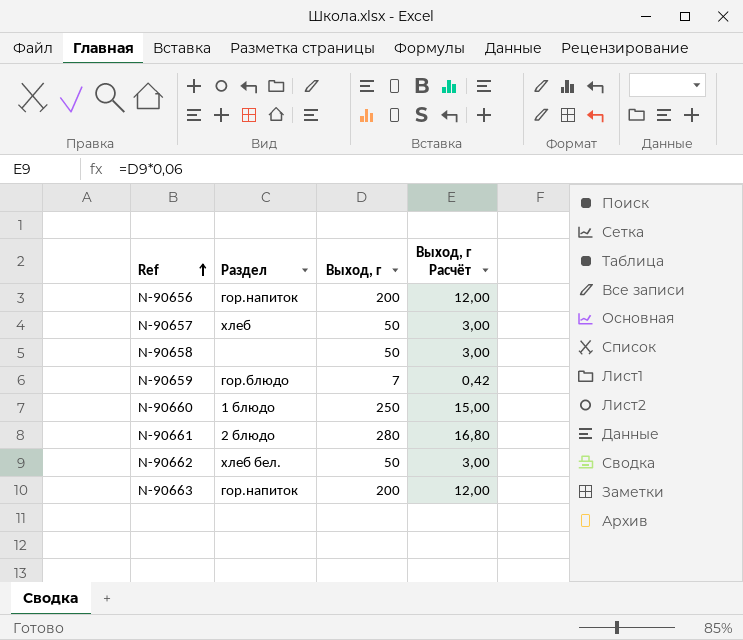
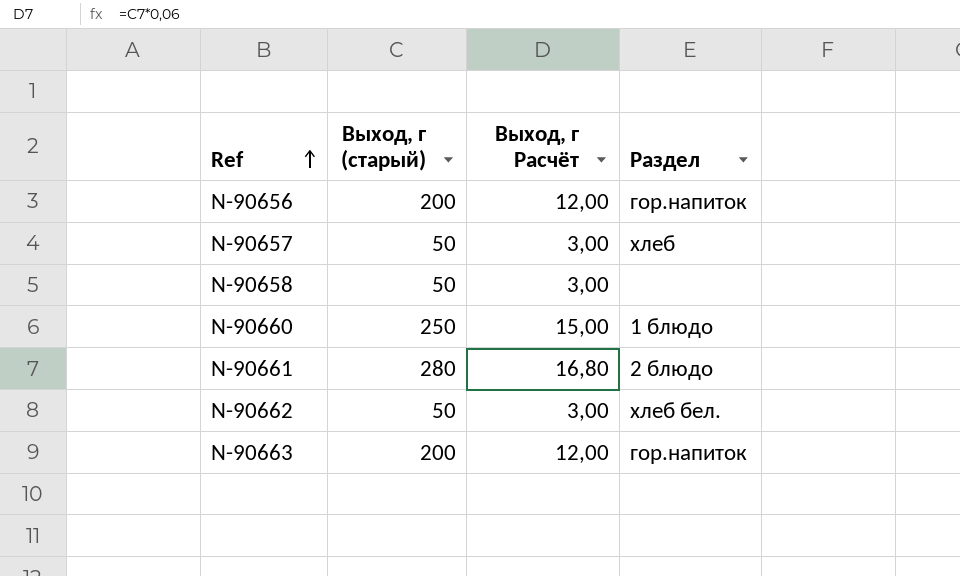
column name: Выход, г -> Выход, г (старый)
column Раздел | position: 2 -> 4
row N-90659: гор.блюдо | 7 | 0,42 -> none

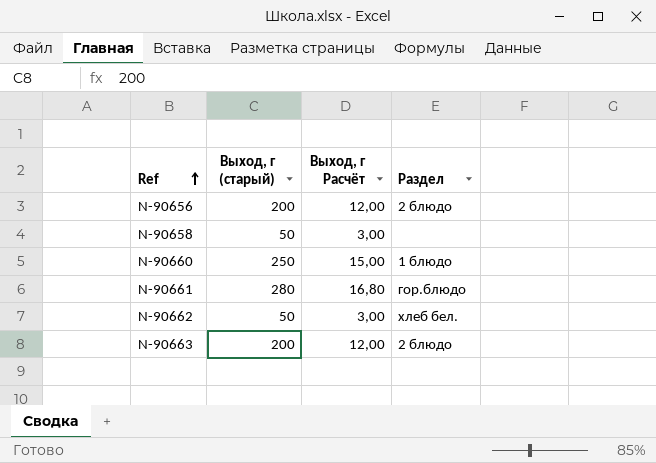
row N-90657: 50 | 3,00 | хлеб -> none
N-90656 | Раздел: гор.напиток -> 2 блюдо
N-90661 | Раздел: 2 блюдо -> гор.блюдо
N-90663 | Раздел: гор.напиток -> 2 блюдо

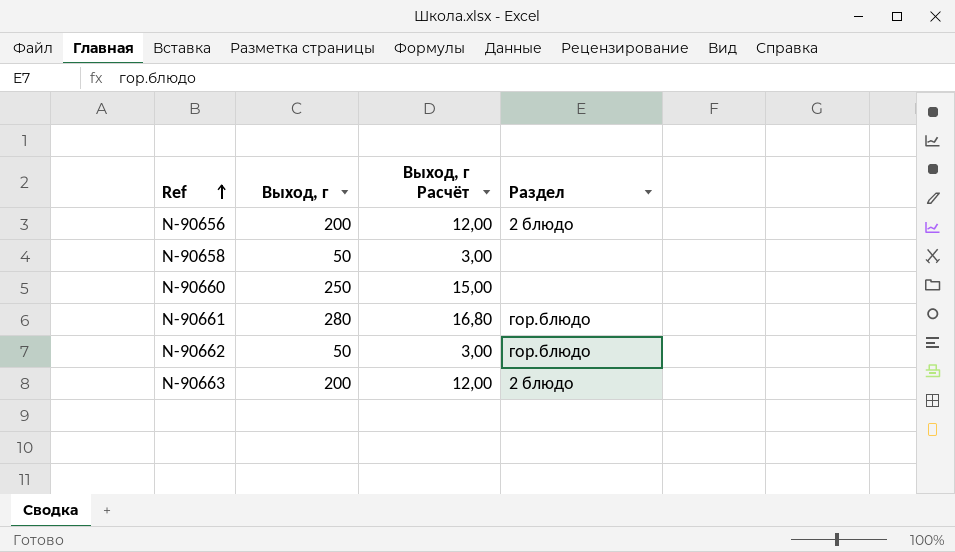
column name: Выход, г (старый) -> Выход, г
N-90660 | Раздел: 1 блюдо -> none
N-90662 | Раздел: хлеб бел. -> гор.блюдо

